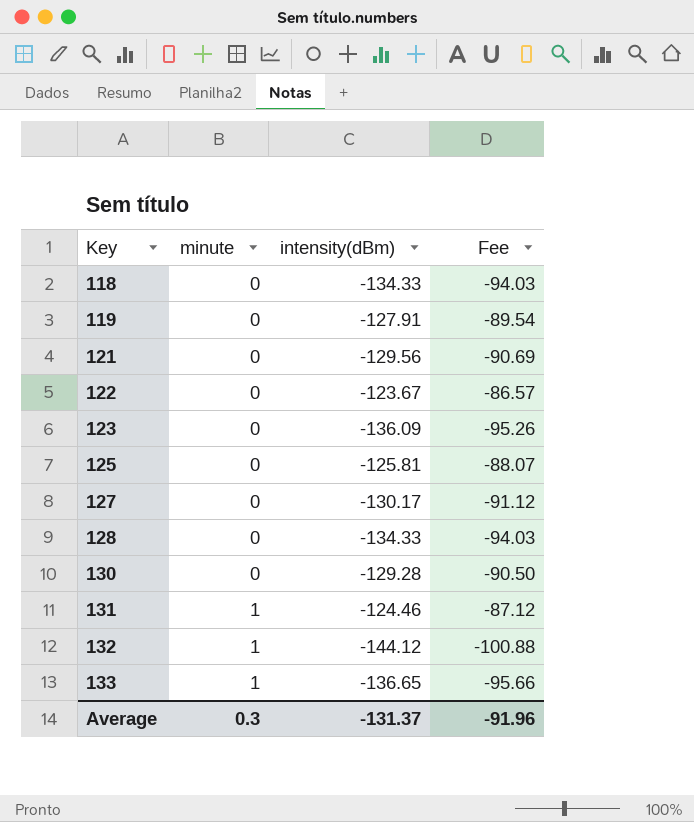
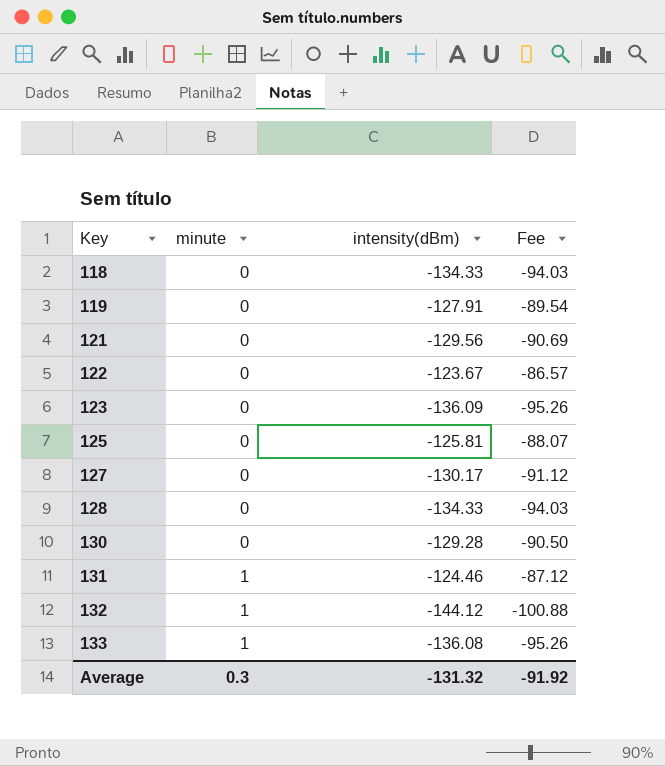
133 | intensity(dBm): -136.65 -> -136.08
133 | Fee: -95.66 -> -95.26
Average | intensity(dBm): -131.37 -> -131.32
Average | Fee: -91.96 -> -91.92

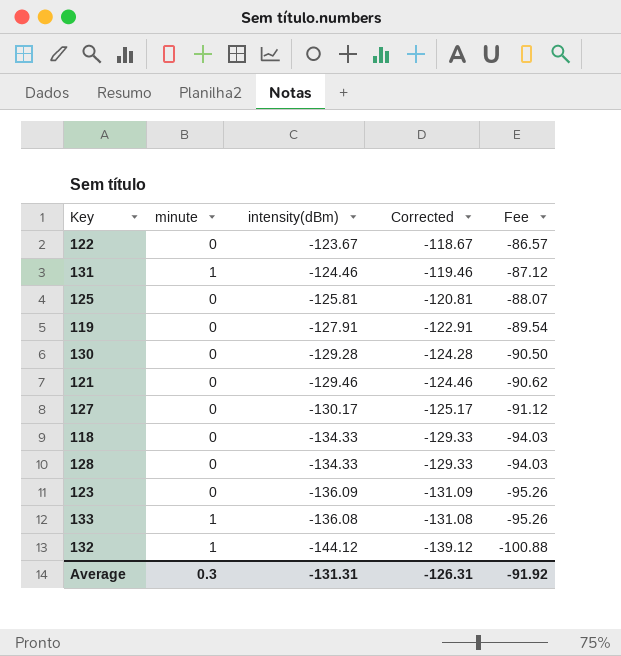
row order: Key ascending -> Fee descending
column Corrected | formula: none -> [intensity(dBm)] + 5
121 | intensity(dBm): -129.56 -> -129.46
121 | Fee: -90.69 -> -90.62
Average | intensity(dBm): -131.32 -> -131.31

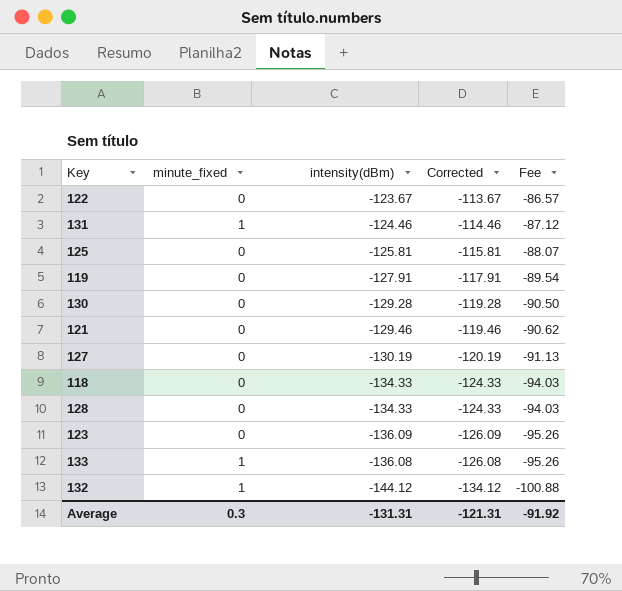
column name: minute -> minute_fixed
column Corrected | formula: [intensity(dBm)] + 5 -> [intensity(dBm)] + 10
127 | intensity(dBm): -130.17 -> -130.19
127 | Fee: -91.12 -> -91.13
Average | Corrected: -126.31 -> -121.31

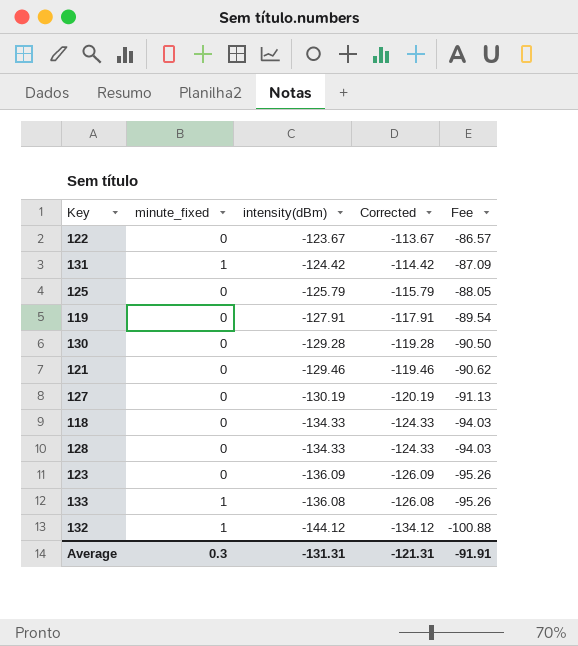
131 | intensity(dBm): -124.46 -> -124.42
131 | Corrected: -114.46 -> -114.42
131 | Fee: -87.12 -> -87.09
125 | intensity(dBm): -125.81 -> -125.79
125 | Corrected: -115.81 -> -115.79
125 | Fee: -88.07 -> -88.05
Average | Fee: -91.92 -> -91.91

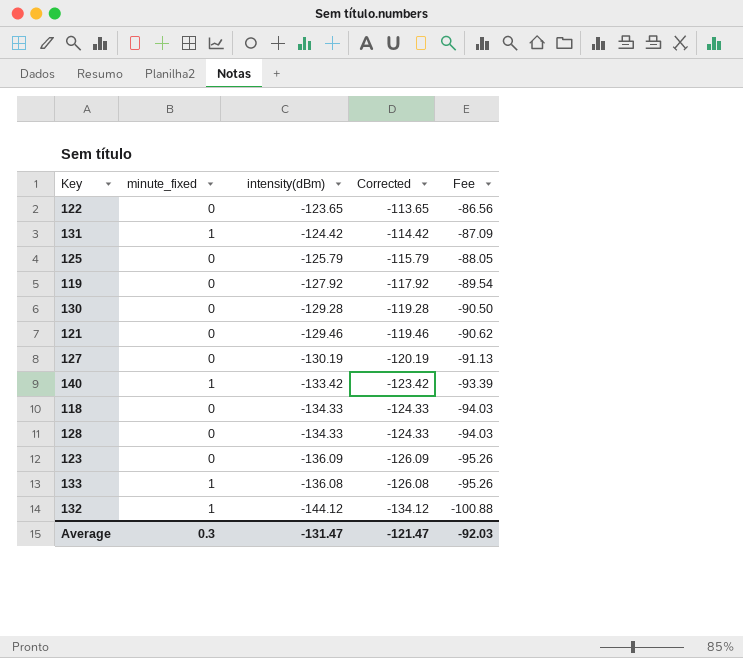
122 | intensity(dBm): -123.67 -> -123.65
122 | Corrected: -113.67 -> -113.65
122 | Fee: -86.57 -> -86.56
119 | intensity(dBm): -127.91 -> -127.92
119 | Corrected: -117.91 -> -117.92
row 140: none -> 1 | -133.42 | -123.42 | -93.39
Average | intensity(dBm): -131.31 -> -131.47
Average | Corrected: -121.31 -> -121.47
Average | Fee: -91.91 -> -92.03

